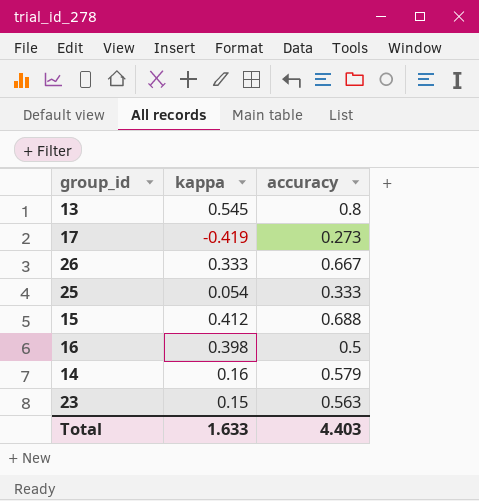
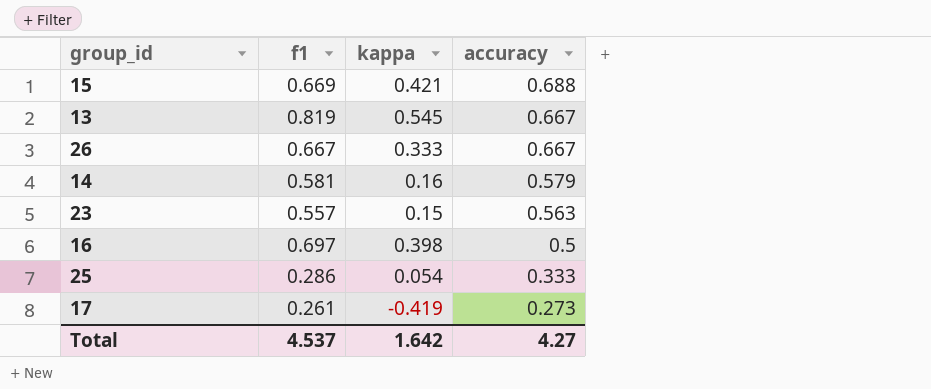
row order: none -> accuracy descending
column f1 | position: none -> 2
15 | kappa: 0.412 -> 0.421
13 | accuracy: 0.8 -> 0.667
Total | kappa: 1.633 -> 1.642
Total | accuracy: 4.403 -> 4.27

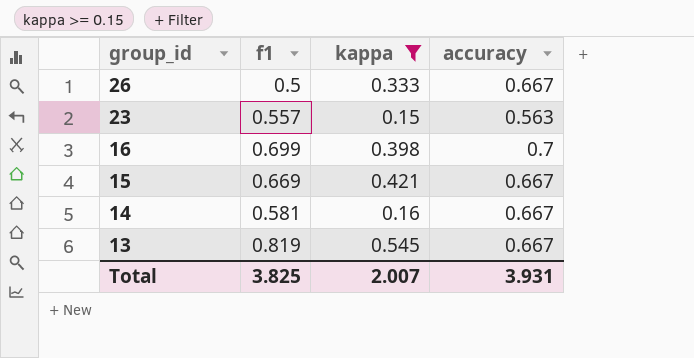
filter: none -> kappa >= 0.15
row order: accuracy descending -> group_id descending
26 | f1: 0.667 -> 0.5
16 | f1: 0.697 -> 0.699
16 | accuracy: 0.5 -> 0.7
15 | accuracy: 0.688 -> 0.667
14 | accuracy: 0.579 -> 0.667
Total | f1: 4.537 -> 3.825
Total | kappa: 1.642 -> 2.007
Total | accuracy: 4.27 -> 3.931

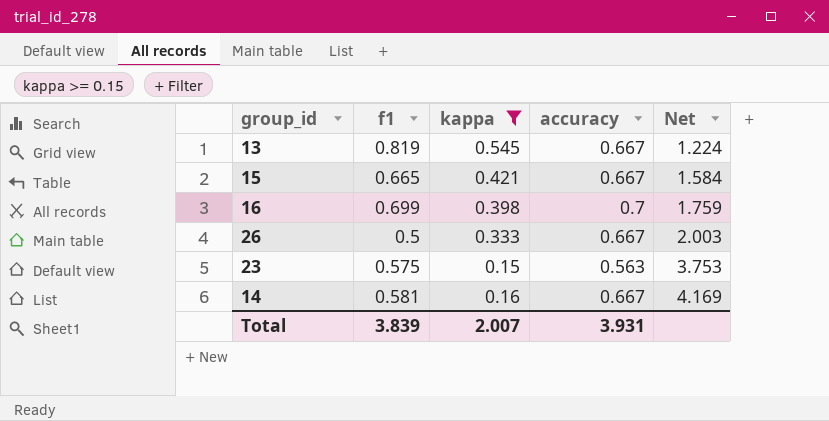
row order: group_id descending -> Net ascending
column Net | formula: none -> [accuracy] / [kappa]
15 | f1: 0.669 -> 0.665
23 | f1: 0.557 -> 0.575
Total | f1: 3.825 -> 3.839

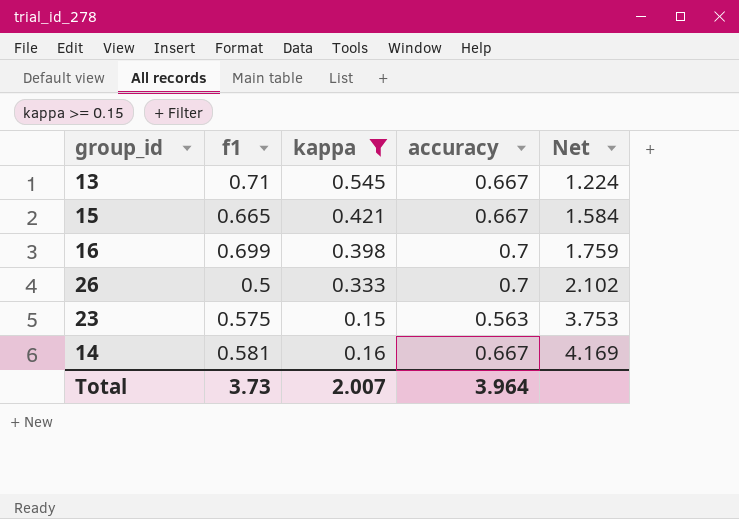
13 | f1: 0.819 -> 0.71
26 | accuracy: 0.667 -> 0.7
26 | Net: 2.003 -> 2.102
Total | f1: 3.839 -> 3.73
Total | accuracy: 3.931 -> 3.964

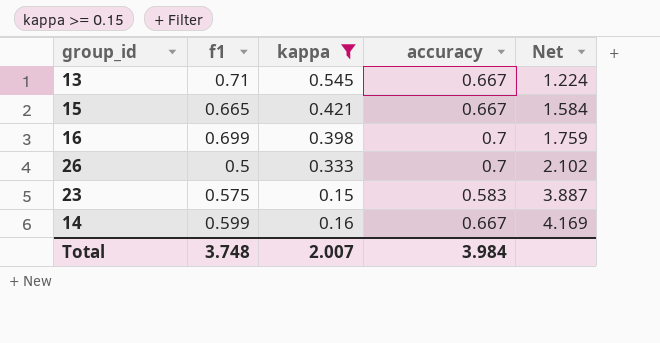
23 | accuracy: 0.563 -> 0.583
23 | Net: 3.753 -> 3.887
14 | f1: 0.581 -> 0.599
Total | f1: 3.73 -> 3.748
Total | accuracy: 3.964 -> 3.984

